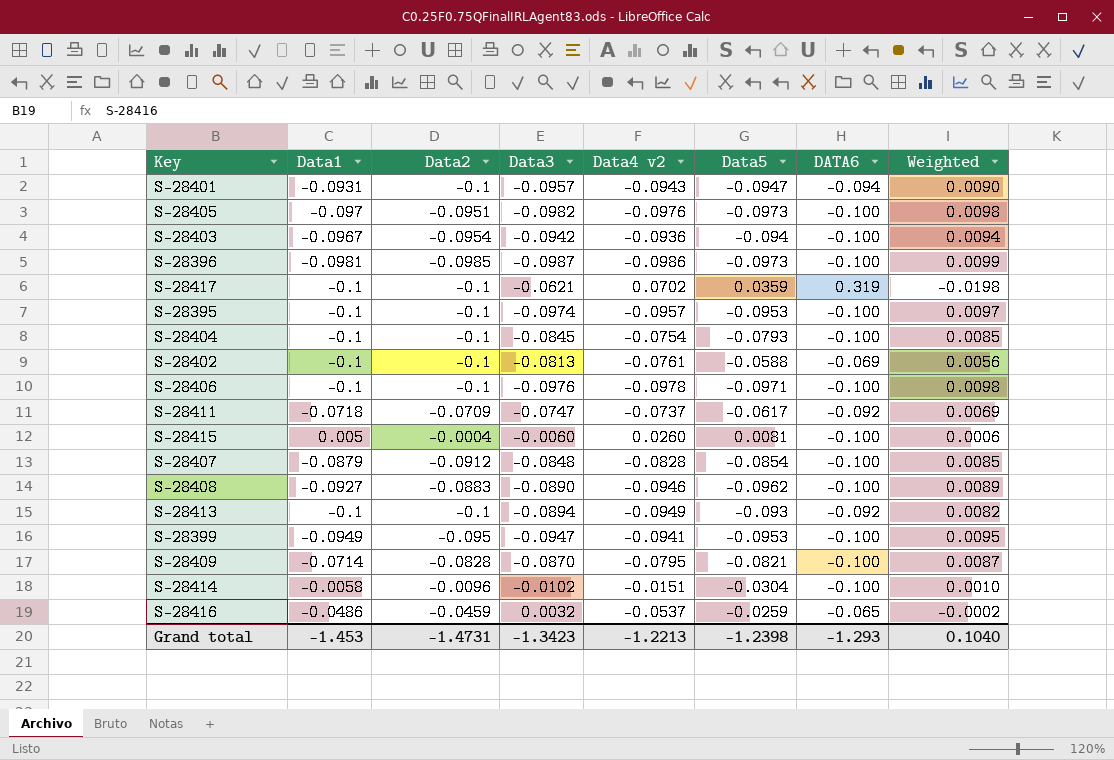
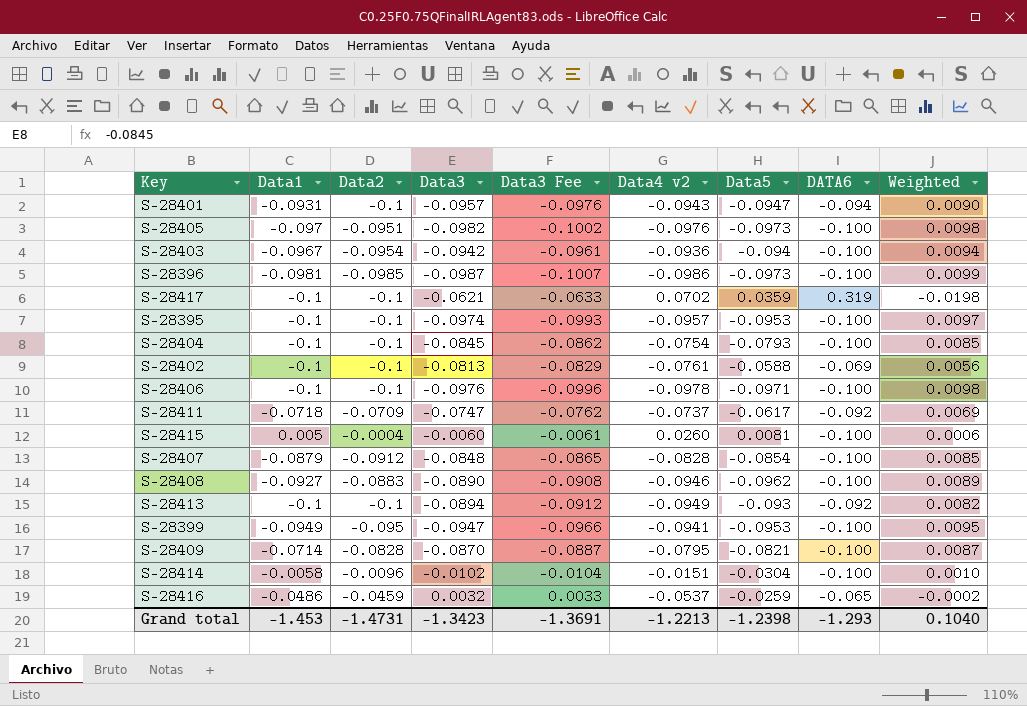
column Data3 Fee | formula: none -> [Data3] * 1.02

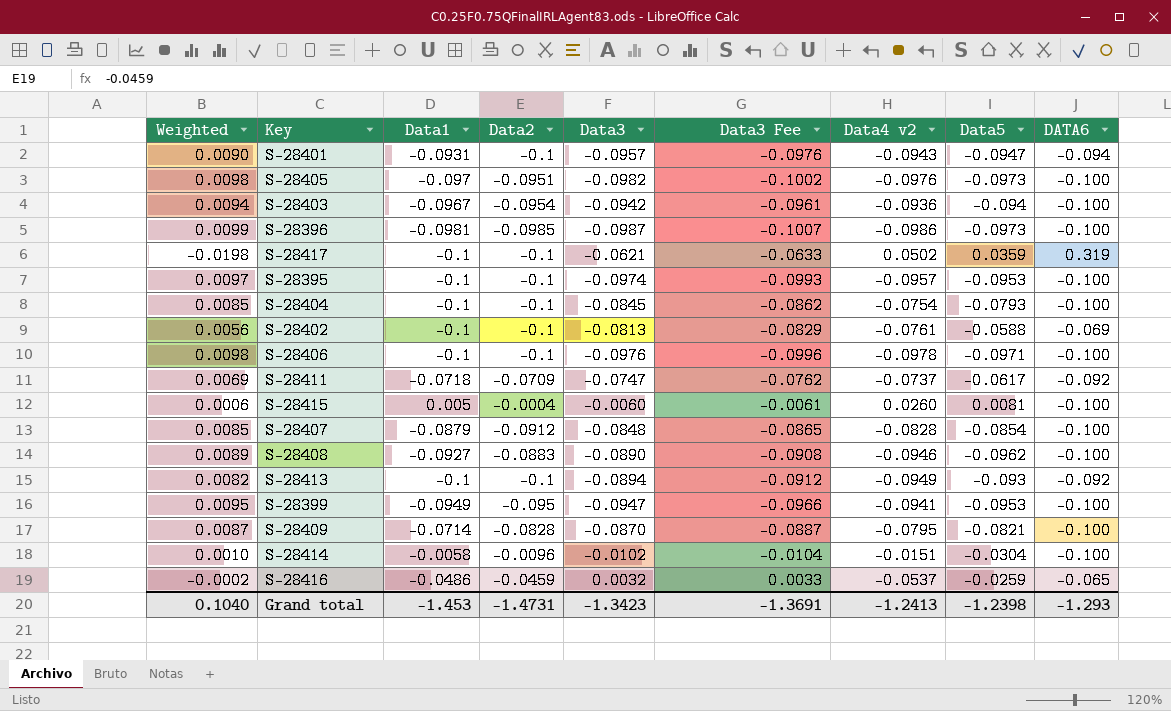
column Weighted | position: 9 -> 1
S-28417 | Data4 v2: 0.0702 -> 0.0502
Grand total | Data4 v2: -1.2213 -> -1.2413

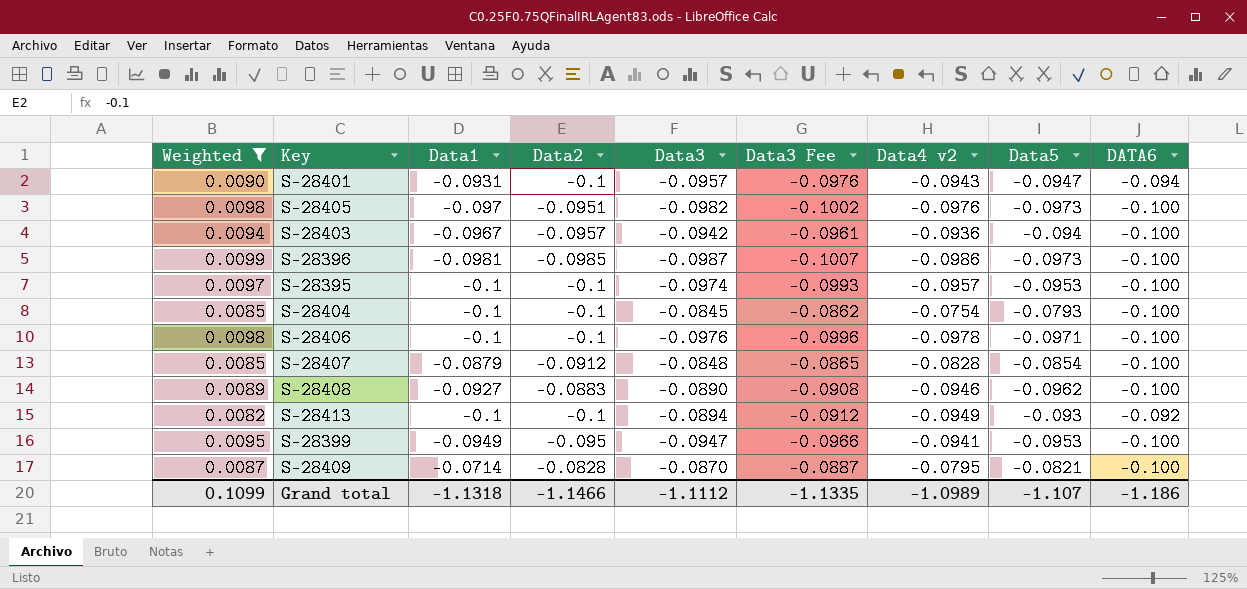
filter: none -> Weighted >= 0.0082
S-28403 | Data2: -0.0954 -> -0.0957
Grand total | Weighted: 0.1040 -> 0.1099
Grand total | Data1: -1.453 -> -1.1318
Grand total | Data2: -1.4731 -> -1.1466
Grand total | Data3: -1.3423 -> -1.1112
Grand total | Data3 Fee: -1.3691 -> -1.1335
Grand total | Data4 v2: -1.2413 -> -1.0989
Grand total | Data5: -1.2398 -> -1.107
Grand total | DATA6: -1.293 -> -1.186

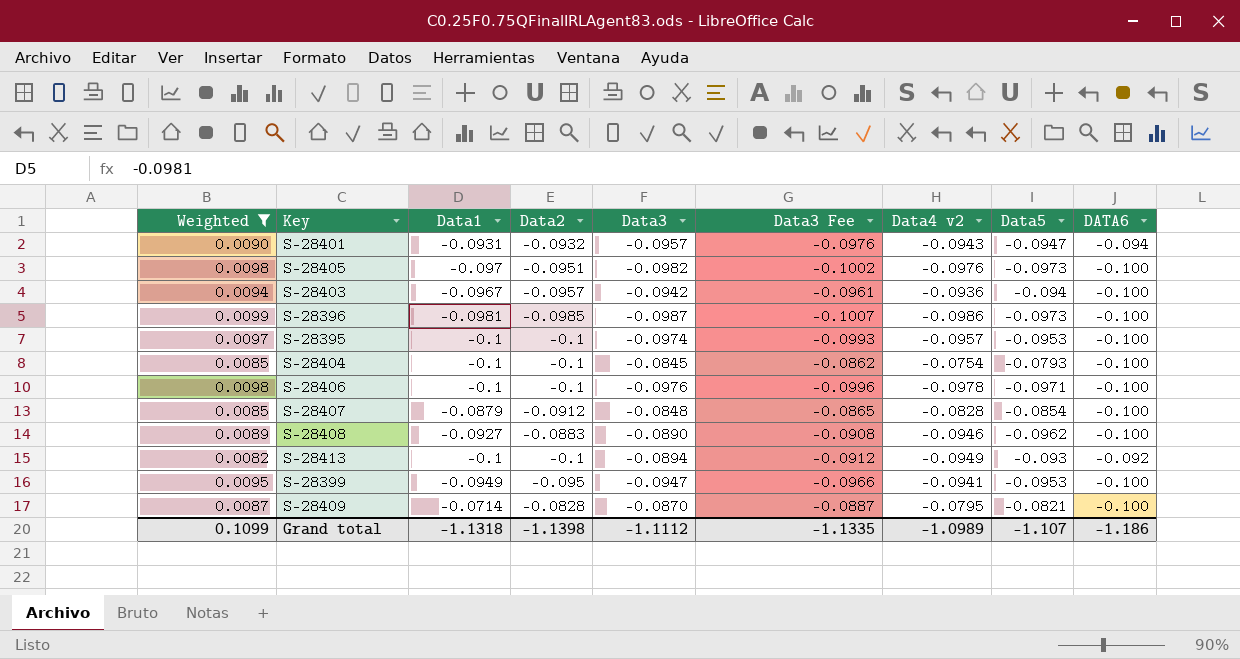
S-28401 | Data2: -0.1 -> -0.0932
Grand total | Data2: -1.1466 -> -1.1398

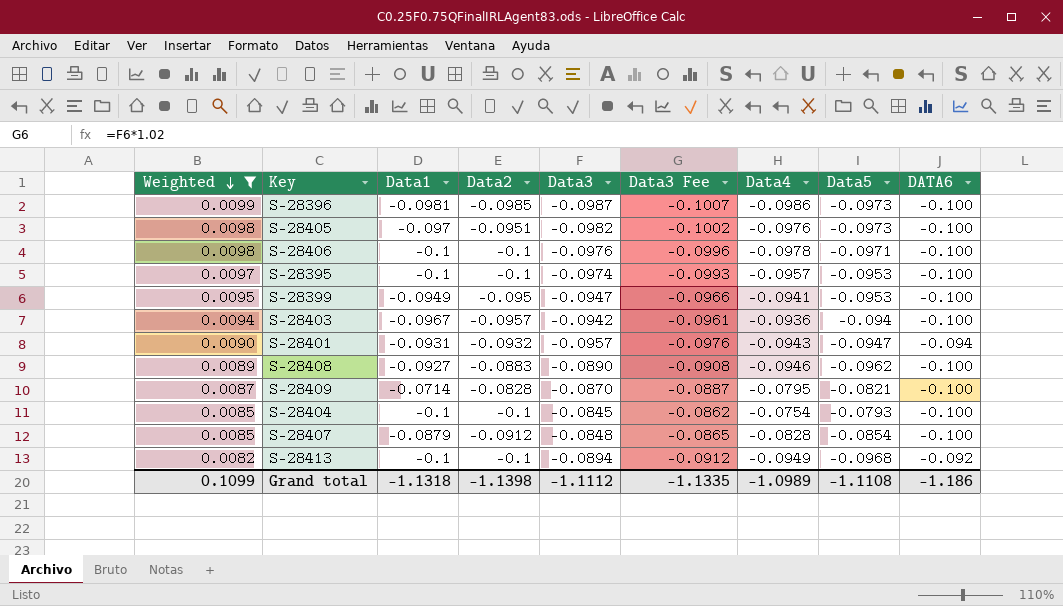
row order: none -> Weighted descending
column name: Data4 v2 -> Data4
S-28413 | Data5: -0.093 -> -0.0968
Grand total | Data5: -1.107 -> -1.1108

